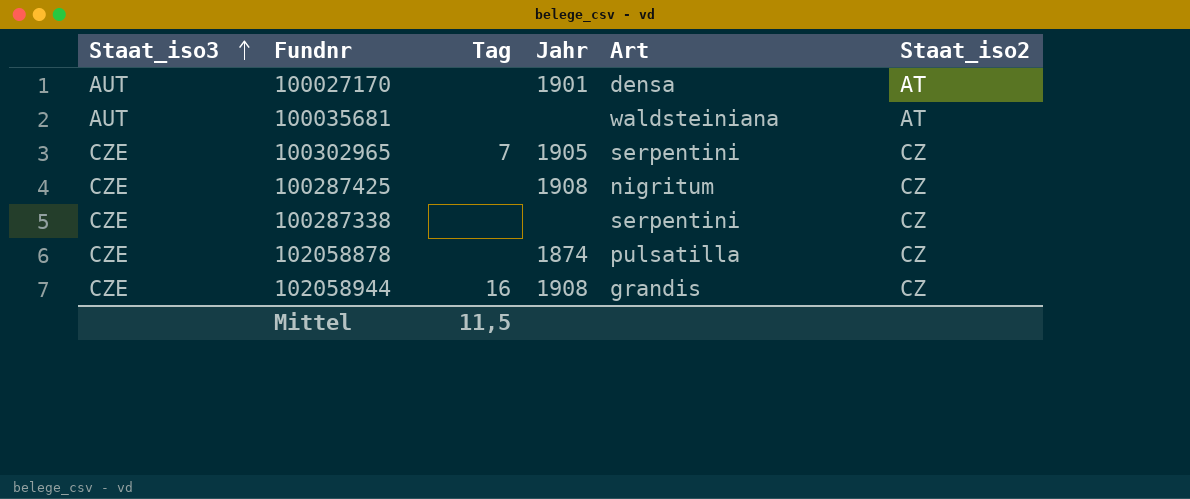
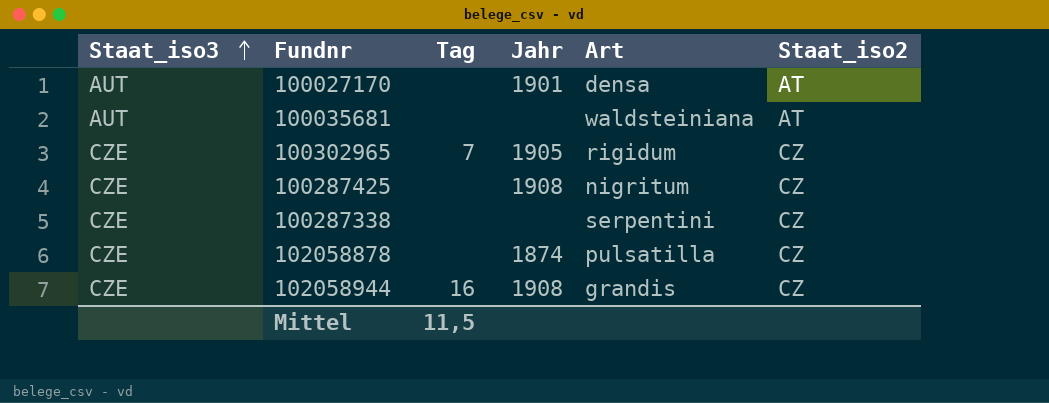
100302965 | Art: serpentini -> rigidum

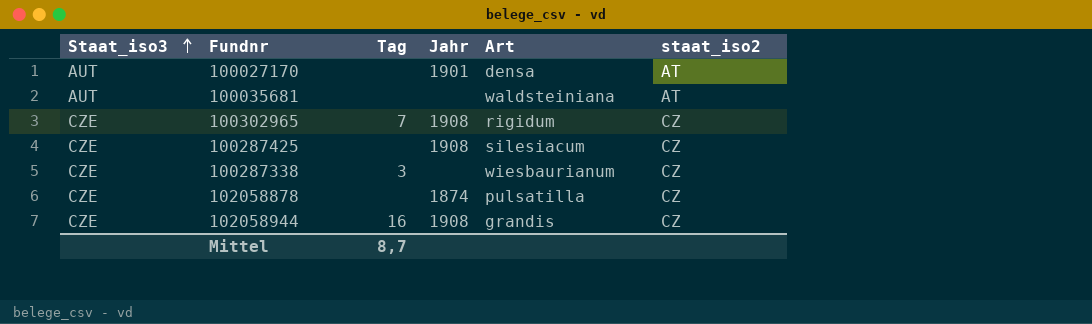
column name: Staat_iso2 -> staat_iso2
100302965 | Jahr: 1905 -> 1908
100287425 | Art: nigritum -> silesiacum
100287338 | Tag: none -> 3
100287338 | Art: serpentini -> wiesbaurianum
Mittel | Tag: 11,5 -> 8,7

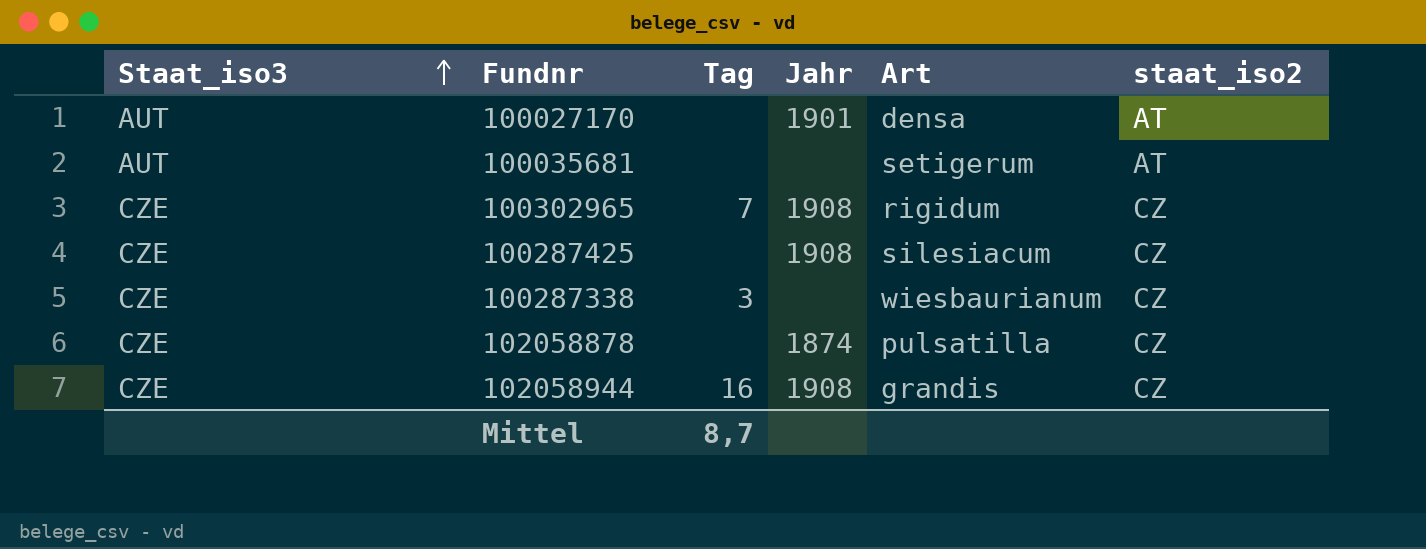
100035681 | Art: waldsteiniana -> setigerum

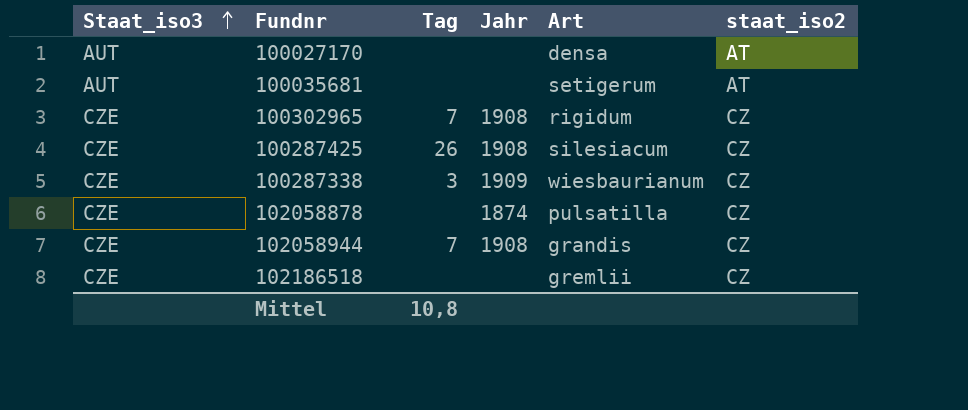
100027170 | Jahr: 1901 -> none
100287425 | Tag: none -> 26
100287338 | Jahr: none -> 1909
102058944 | Tag: 16 -> 7
row 102186518: none -> CZE | none | none | gremlii | CZ
Mittel | Tag: 8,7 -> 10,8

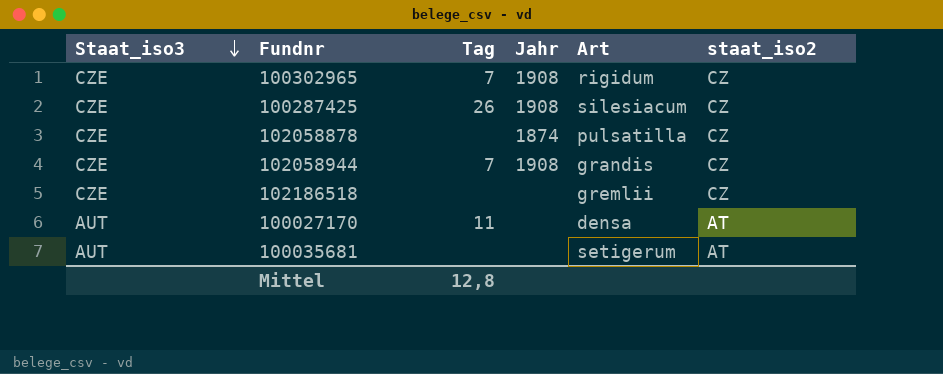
row order: Staat_iso3 ascending -> Staat_iso3 descending
row 100287338: CZE | 3 | 1909 | wiesbaurianum | CZ -> none
100027170 | Tag: none -> 11
Mittel | Tag: 10,8 -> 12,8

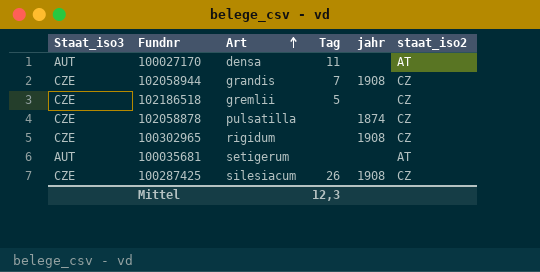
row order: Staat_iso3 descending -> Art ascending
column Art | position: 5 -> 3
column name: Jahr -> jahr
102186518 | Tag: none -> 5
100302965 | Tag: 7 -> none
Mittel | Tag: 12,8 -> 12,3

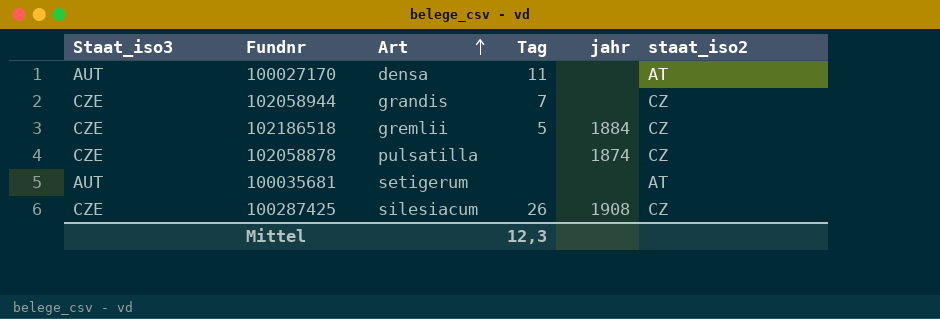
row 100302965: CZE | rigidum | none | 1908 | CZ -> none
102058944 | jahr: 1908 -> none
102186518 | jahr: none -> 1884

